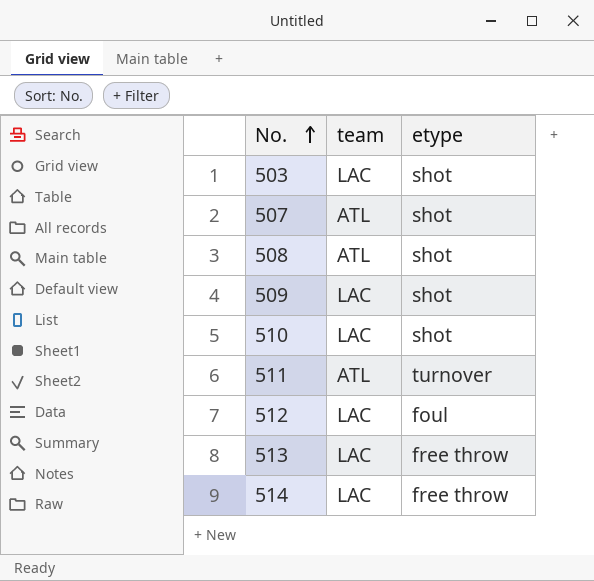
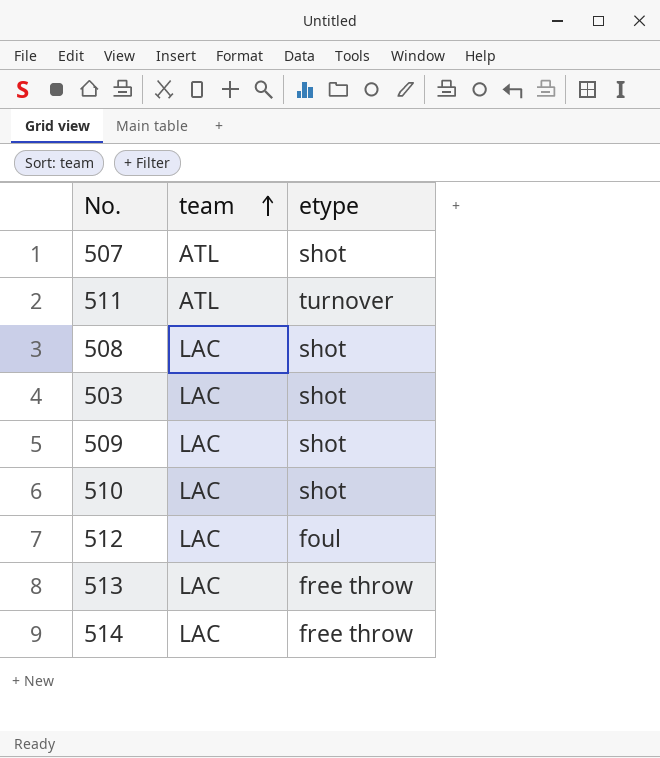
row order: No. ascending -> team ascending
508 | team: ATL -> LAC

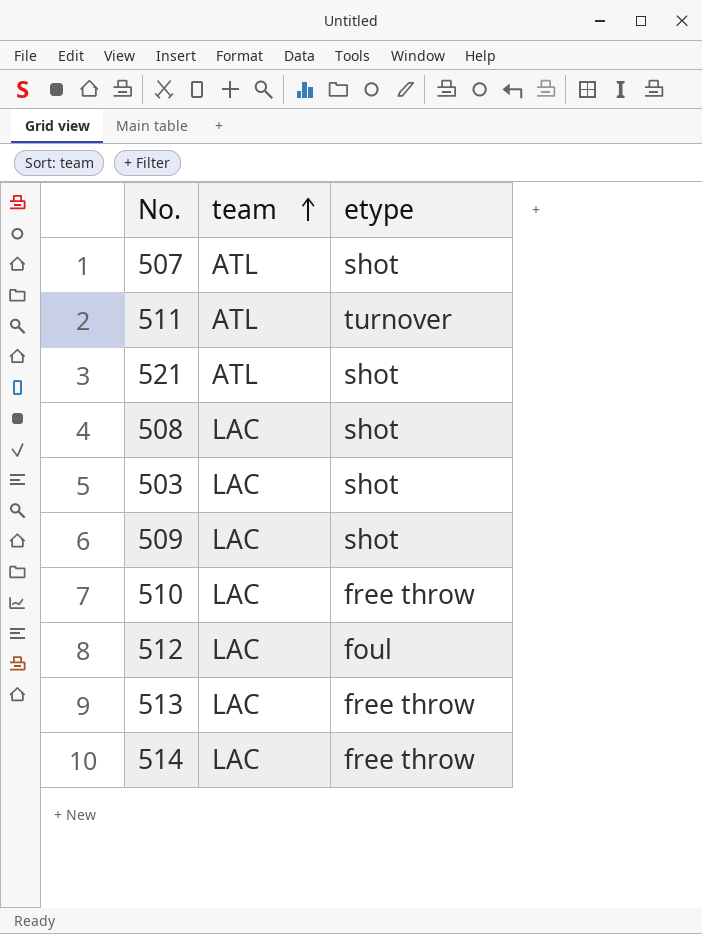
row 521: none -> ATL | shot
510 | etype: shot -> free throw

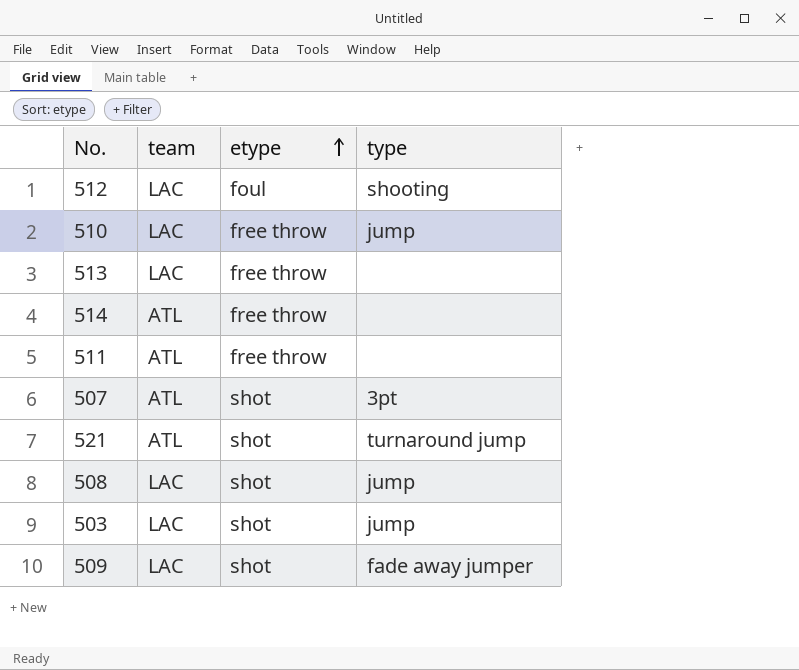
row order: team ascending -> etype ascending
column type | position: none -> 4
514 | team: LAC -> ATL
511 | etype: turnover -> free throw

